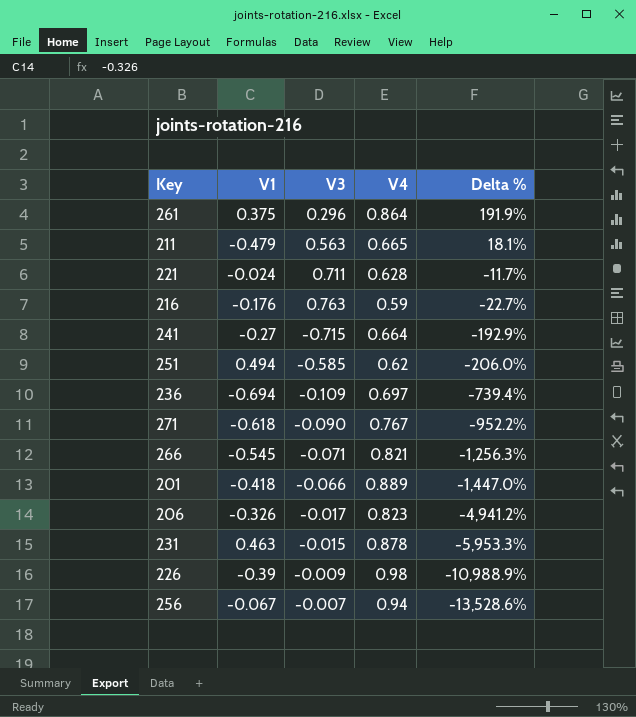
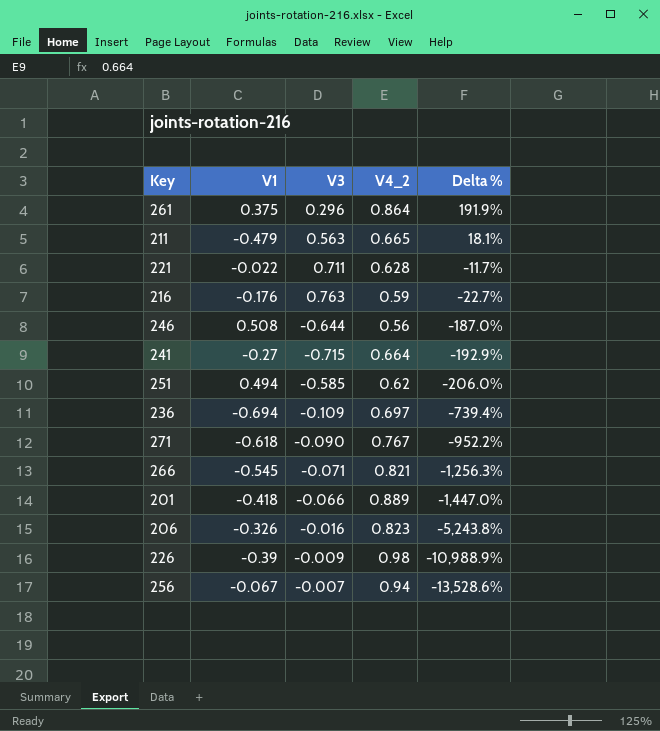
column name: V4 -> V4_2
row 231: 0.463 | -0.015 | 0.878 | -5,953.3% -> none
221 | V1: -0.024 -> -0.022
row 246: none -> 0.508 | -0.644 | 0.56 | -187.0%
206 | V3: -0.017 -> -0.016
206 | Delta %: -4,941.2% -> -5,243.8%

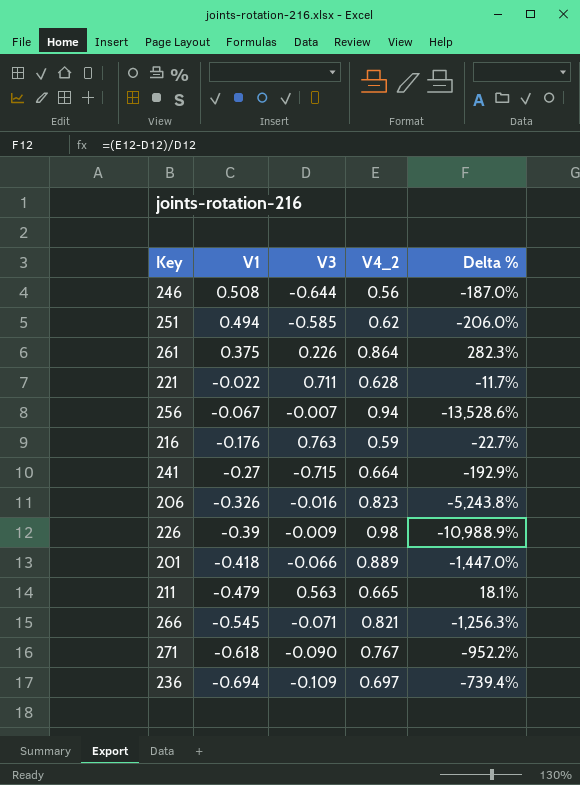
row order: Delta % descending -> V1 descending
261 | V3: 0.296 -> 0.226
261 | Delta %: 191.9% -> 282.3%

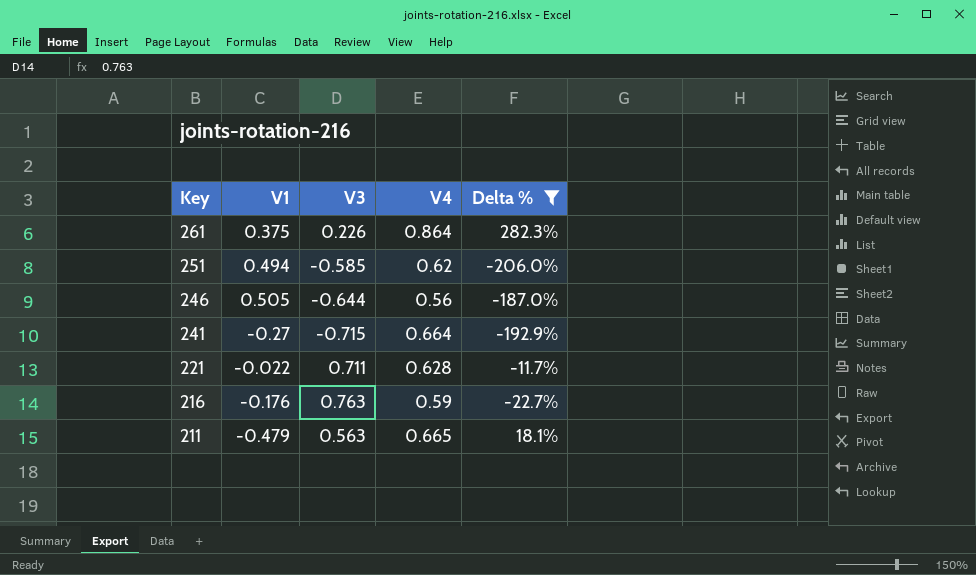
filter: none -> Delta % >= -206.0%
row order: V1 descending -> Key descending
column name: V4_2 -> V4
246 | V1: 0.508 -> 0.505

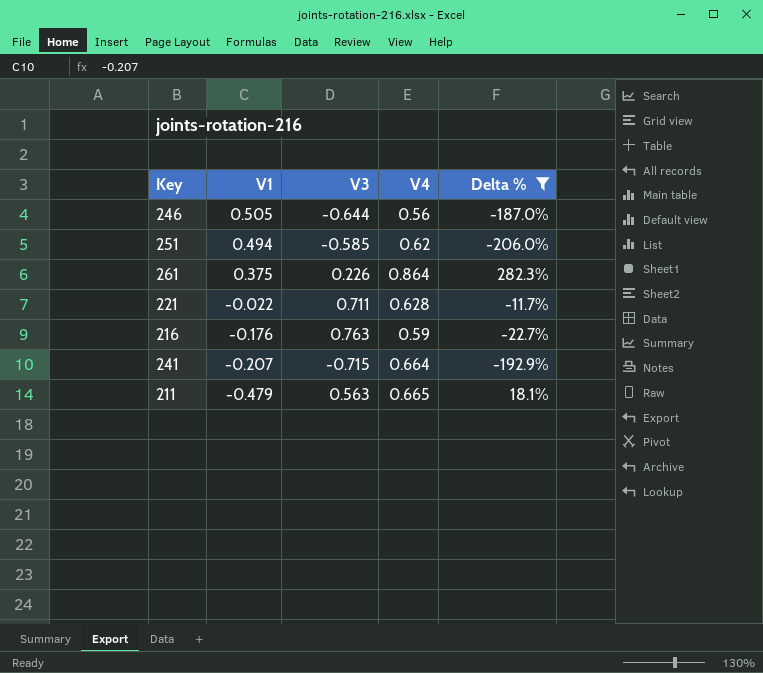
row order: Key descending -> V1 descending
241 | V1: -0.27 -> -0.207

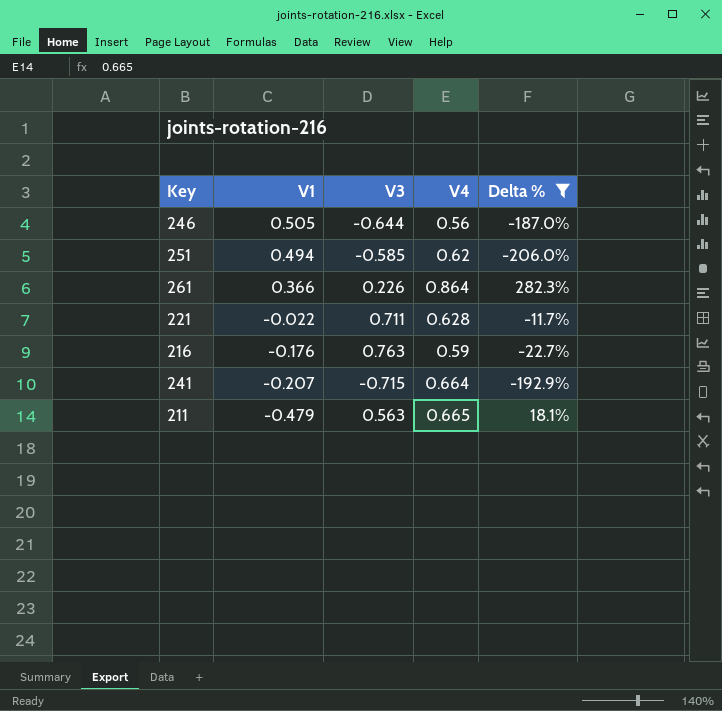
261 | V1: 0.375 -> 0.366

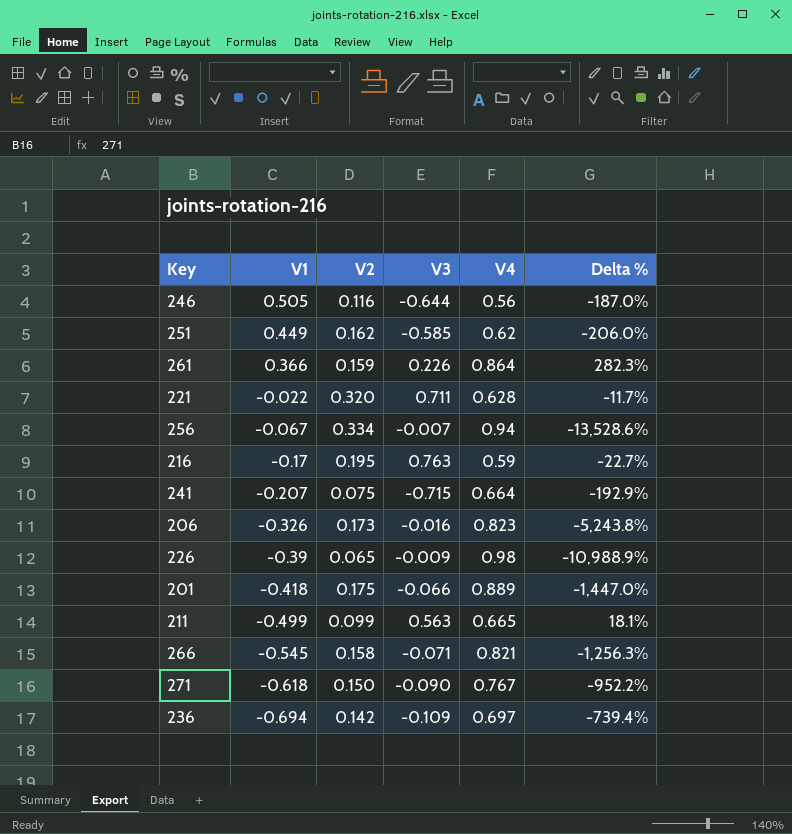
filter: Delta % >= -206.0% -> none
column V2 | position: none -> 3
251 | V1: 0.494 -> 0.449
216 | V1: -0.176 -> -0.17
211 | V1: -0.479 -> -0.499

